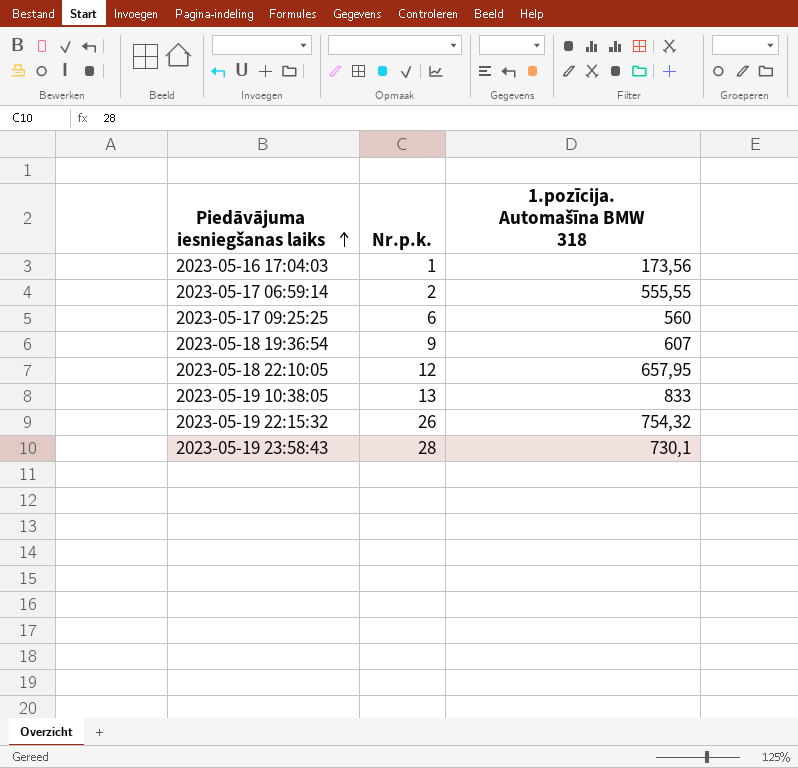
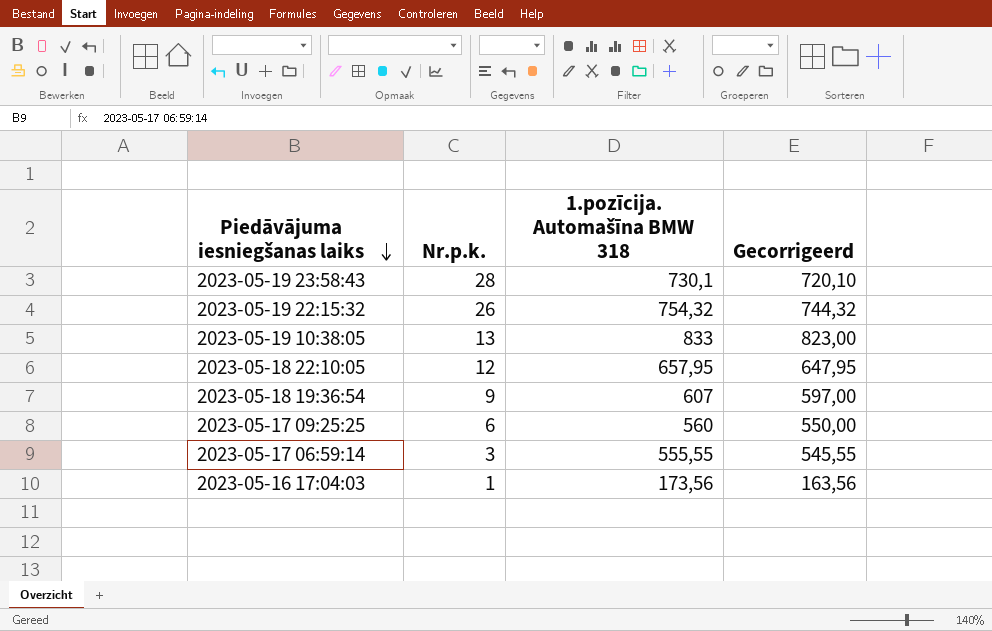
row order: Piedāvājuma iesniegšanas laiks ascending -> Piedāvājuma iesniegšanas laiks descending
column Gecorrigeerd | formula: none -> [1.pozīcija. Automašīna BMW 318] - 10
2023-05-17 06:59:14 | Nr.p.k.: 2 -> 3

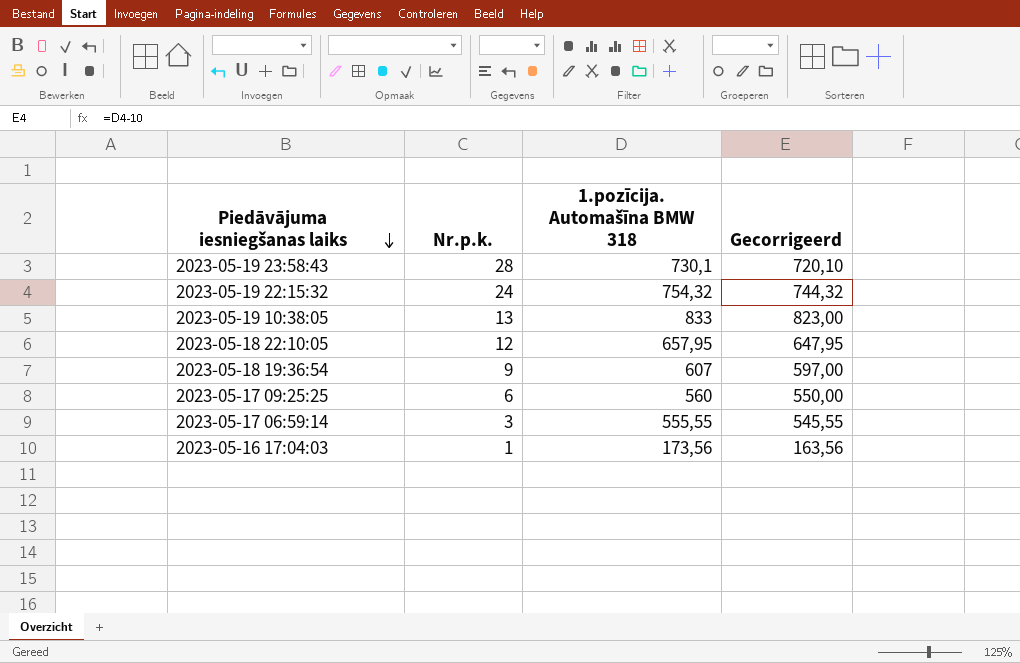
2023-05-19 22:15:32 | Nr.p.k.: 26 -> 24

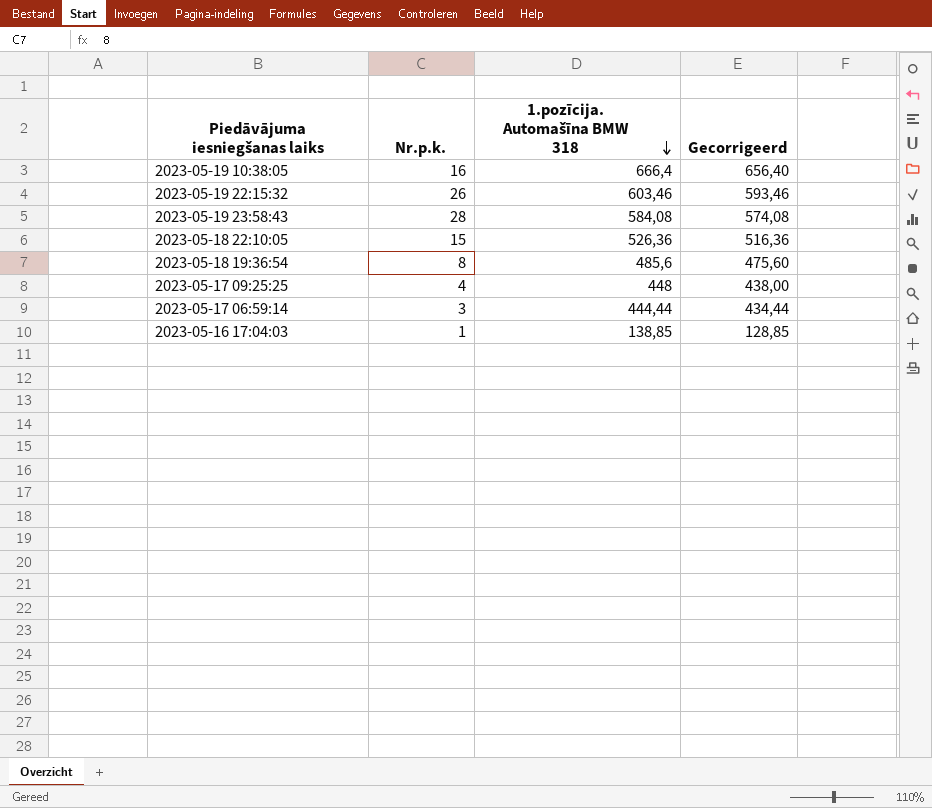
row order: Piedāvājuma iesniegšanas laiks descending -> 1.pozīcija. Automašīna BMW 318 descending
2023-05-19 10:38:05 | Nr.p.k.: 13 -> 16
2023-05-19 10:38:05 | 1.pozīcija. Automašīna BMW 318: 833 -> 666,4
2023-05-19 10:38:05 | Gecorrigeerd: 823,00 -> 656,40
2023-05-19 22:15:32 | Nr.p.k.: 24 -> 26
2023-05-19 22:15:32 | 1.pozīcija. Automašīna BMW 318: 754,32 -> 603,46
2023-05-19 22:15:32 | Gecorrigeerd: 744,32 -> 593,46
2023-05-19 23:58:43 | 1.pozīcija. Automašīna BMW 318: 730,1 -> 584,08
2023-05-19 23:58:43 | Gecorrigeerd: 720,10 -> 574,08
2023-05-18 22:10:05 | Nr.p.k.: 12 -> 15
2023-05-18 22:10:05 | 1.pozīcija. Automašīna BMW 318: 657,95 -> 526,36
2023-05-18 22:10:05 | Gecorrigeerd: 647,95 -> 516,36
2023-05-18 19:36:54 | Nr.p.k.: 9 -> 8
2023-05-18 19:36:54 | 1.pozīcija. Automašīna BMW 318: 607 -> 485,6
2023-05-18 19:36:54 | Gecorrigeerd: 597,00 -> 475,60
2023-05-17 09:25:25 | Nr.p.k.: 6 -> 4
2023-05-17 09:25:25 | 1.pozīcija. Automašīna BMW 318: 560 -> 448
2023-05-17 09:25:25 | Gecorrigeerd: 550,00 -> 438,00
2023-05-17 06:59:14 | 1.pozīcija. Automašīna BMW 318: 555,55 -> 444,44
2023-05-17 06:59:14 | Gecorrigeerd: 545,55 -> 434,44
2023-05-16 17:04:03 | 1.pozīcija. Automašīna BMW 318: 173,56 -> 138,85
2023-05-16 17:04:03 | Gecorrigeerd: 163,56 -> 128,85

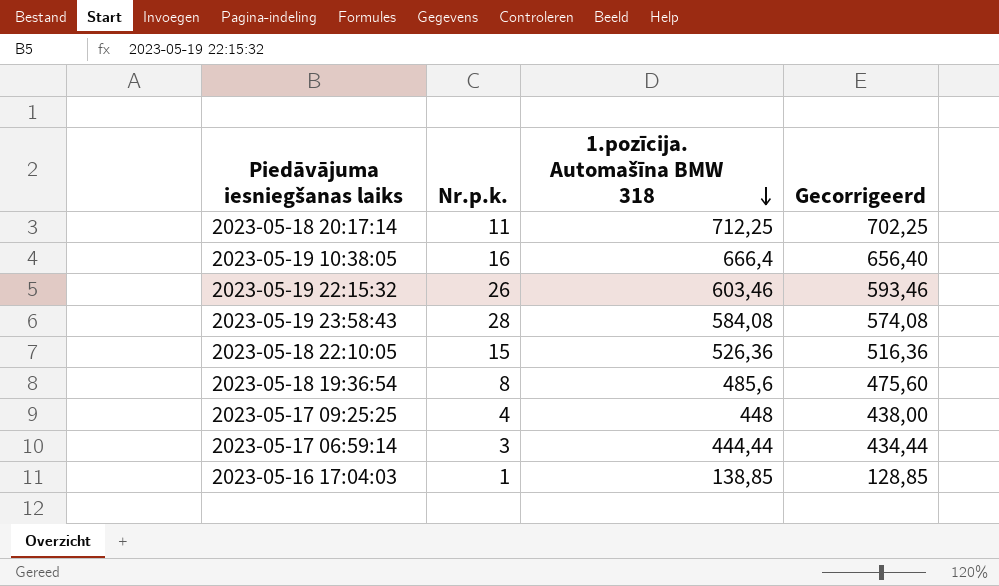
row 2023-05-18 20:17:14: none -> 11 | 712,25 | 702,25

